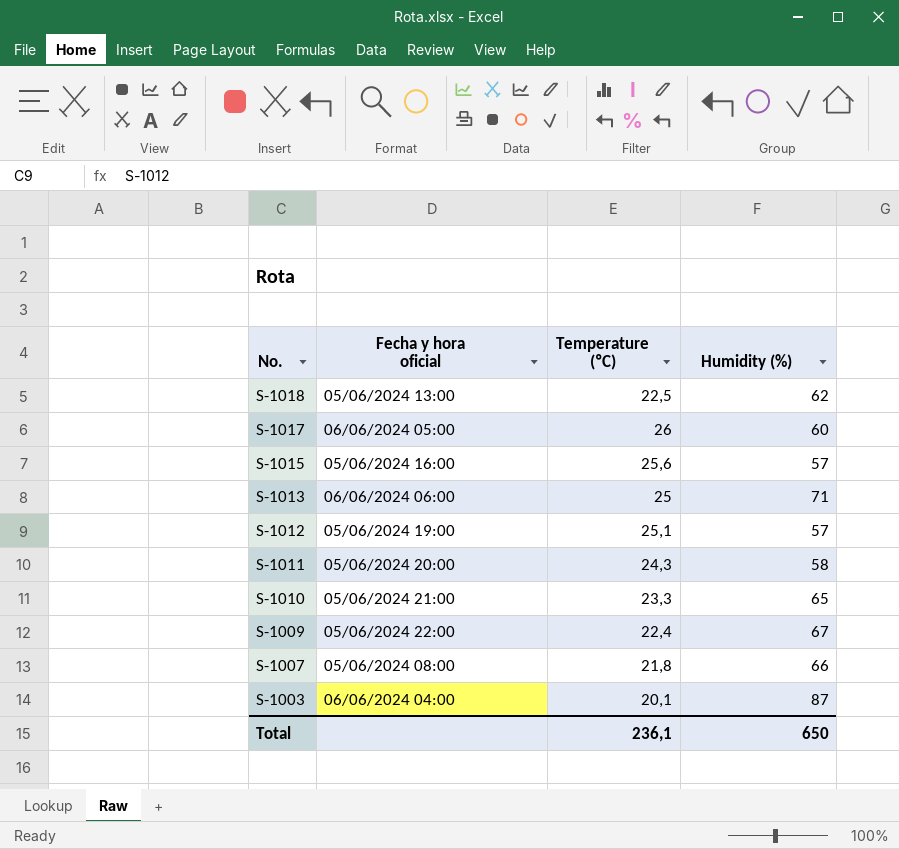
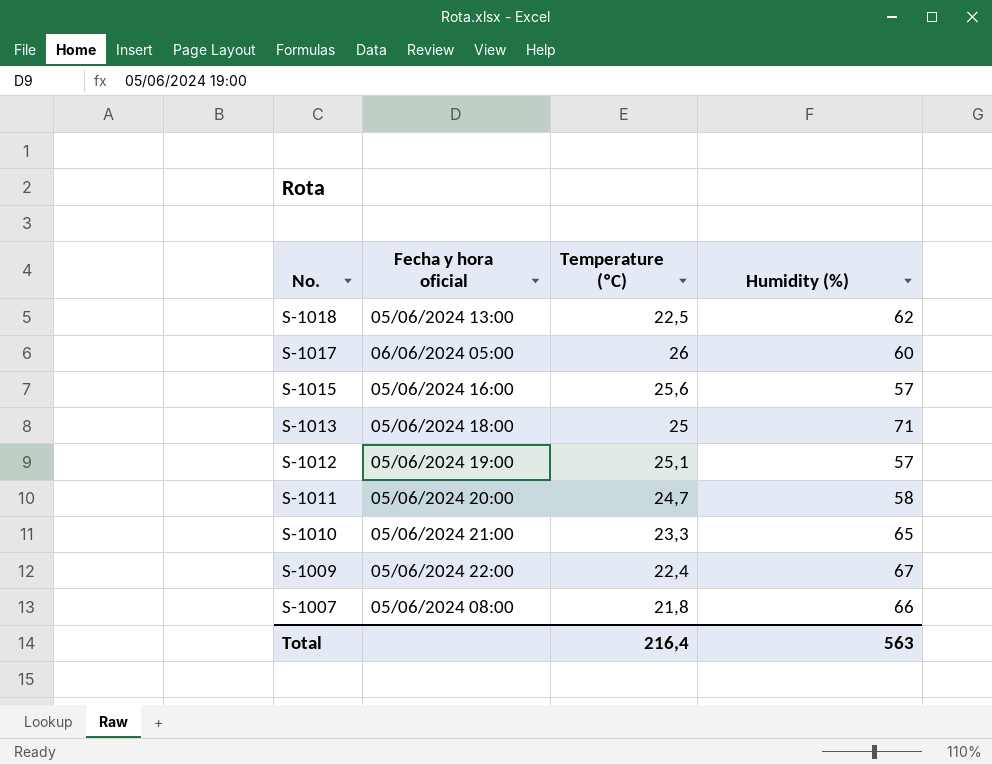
row S-1003: 06/06/2024 04:00 | 20,1 | 87 -> none
S-1013 | Fecha y hora oficial: 06/06/2024 06:00 -> 05/06/2024 18:00
S-1011 | Temperature (ºC): 24,3 -> 24,7
Total | Temperature (ºC): 236,1 -> 216,4
Total | Humidity (%): 650 -> 563

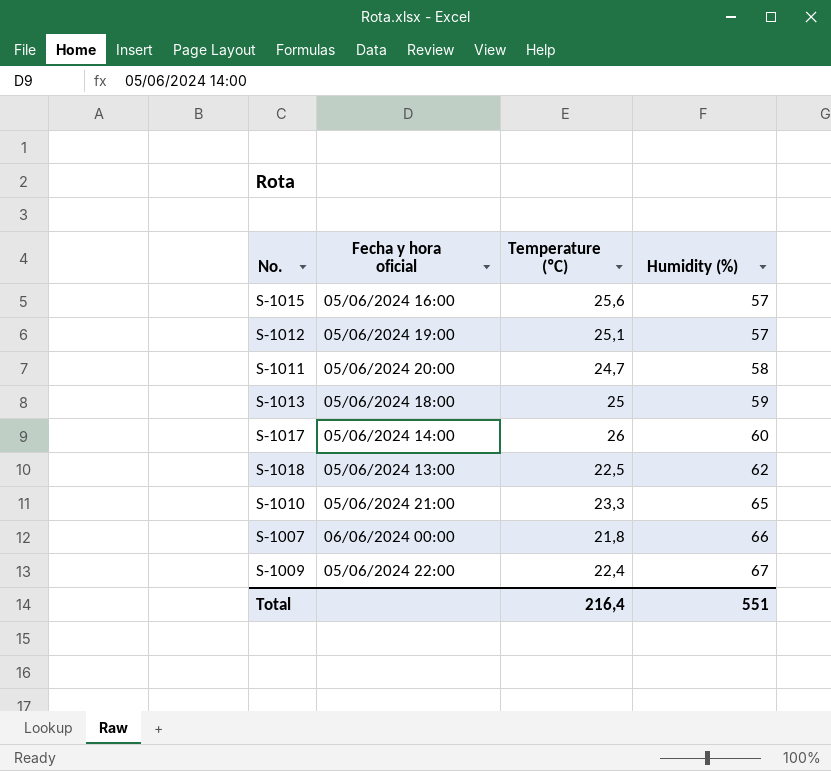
row order: No. descending -> Humidity (%) ascending
S-1013 | Humidity (%): 71 -> 59
S-1017 | Fecha y hora oficial: 06/06/2024 05:00 -> 05/06/2024 14:00
S-1007 | Fecha y hora oficial: 05/06/2024 08:00 -> 06/06/2024 00:00
Total | Humidity (%): 563 -> 551

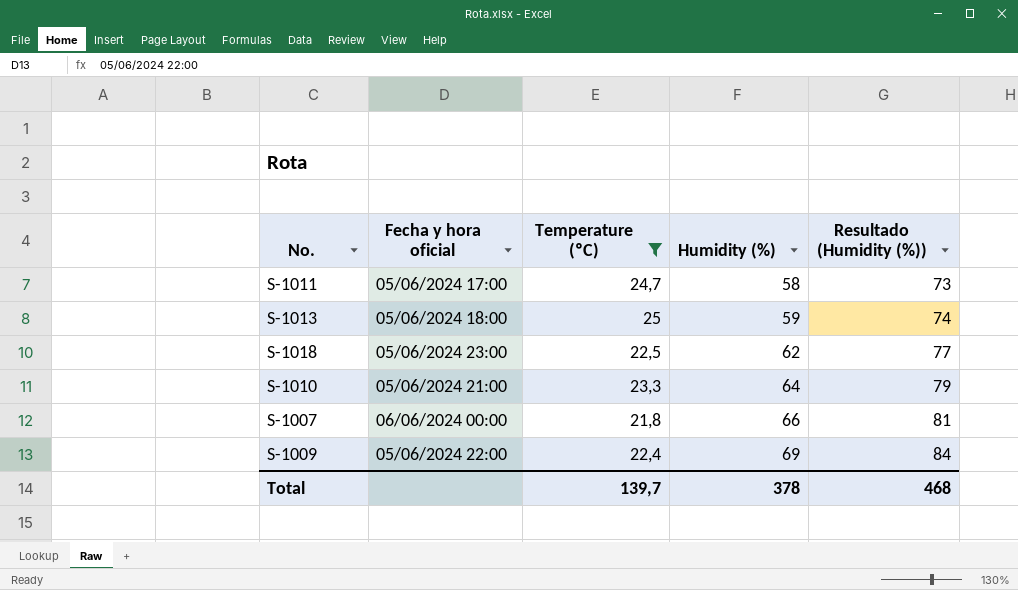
filter: none -> Temperature (ºC) <= 25
column Resultado (Humidity (%)) | formula: none -> [Humidity (%)] + 15
S-1011 | Fecha y hora oficial: 05/06/2024 20:00 -> 05/06/2024 17:00
S-1018 | Fecha y hora oficial: 05/06/2024 13:00 -> 05/06/2024 23:00
S-1010 | Humidity (%): 65 -> 64
S-1009 | Humidity (%): 67 -> 69
Total | Temperature (ºC): 216,4 -> 139,7
Total | Humidity (%): 551 -> 378

